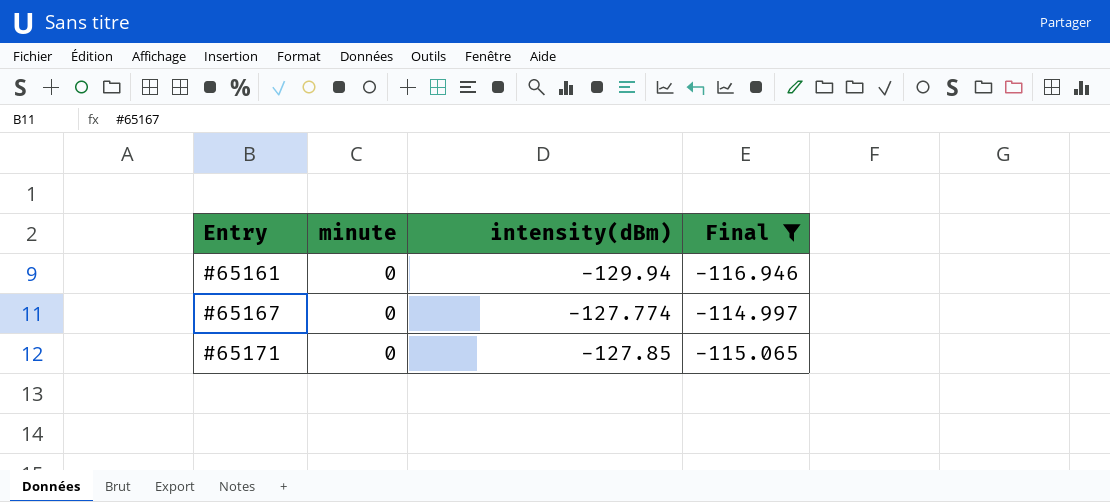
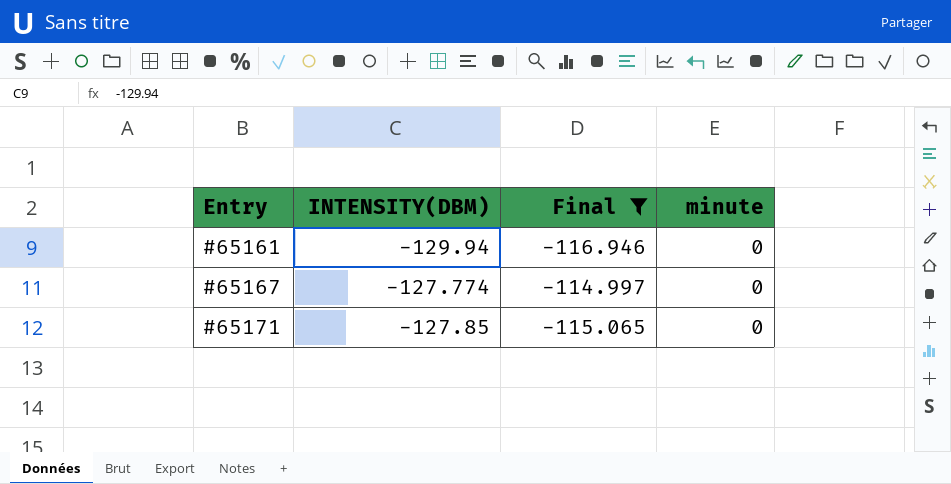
column name: intensity(dBm) -> INTENSITY(DBM)
column minute | position: 2 -> 4

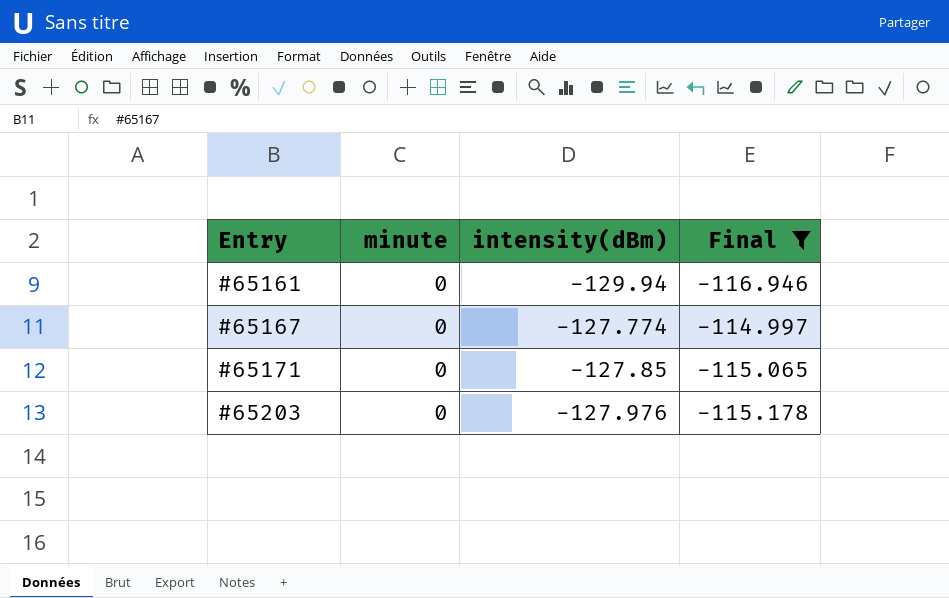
column minute | position: 4 -> 2
column name: INTENSITY(DBM) -> intensity(dBm)
row #65203: none -> 0 | -127.976 | -115.178

